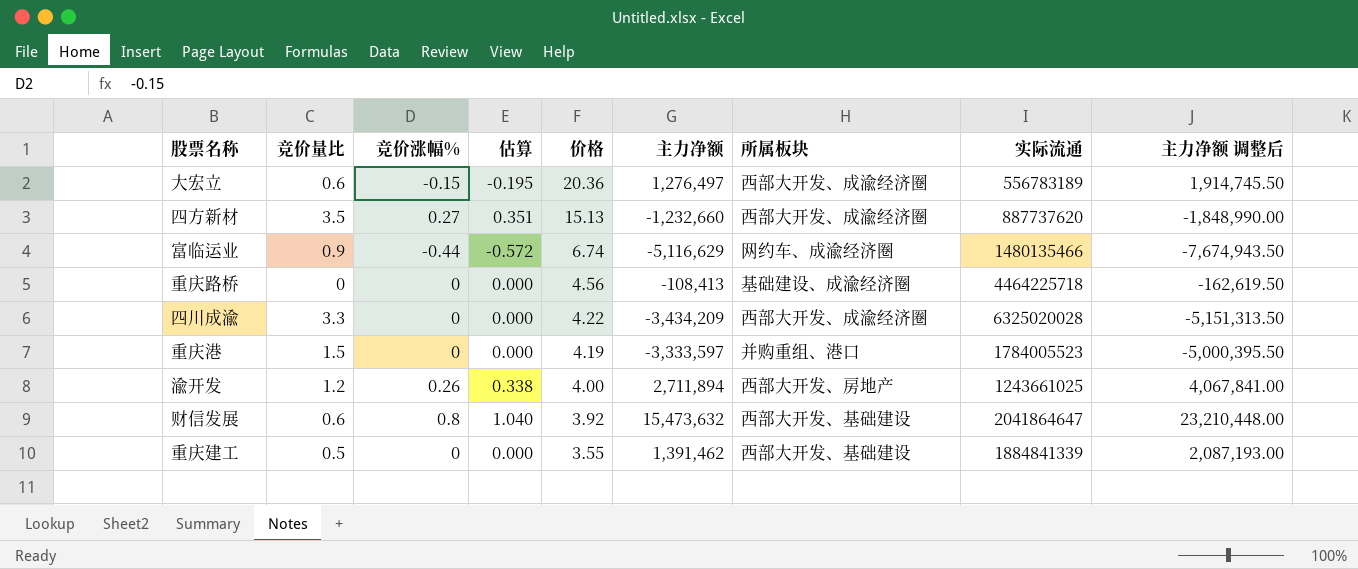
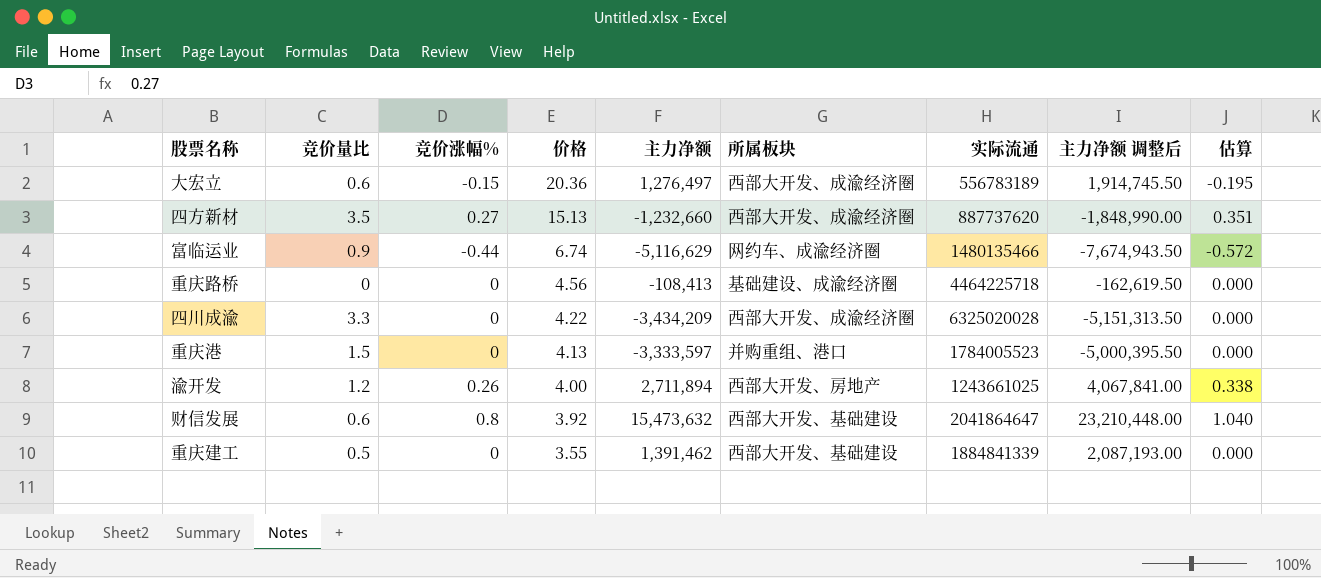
column 估算 | position: 4 -> 9
重庆港 | 价格: 4.19 -> 4.13

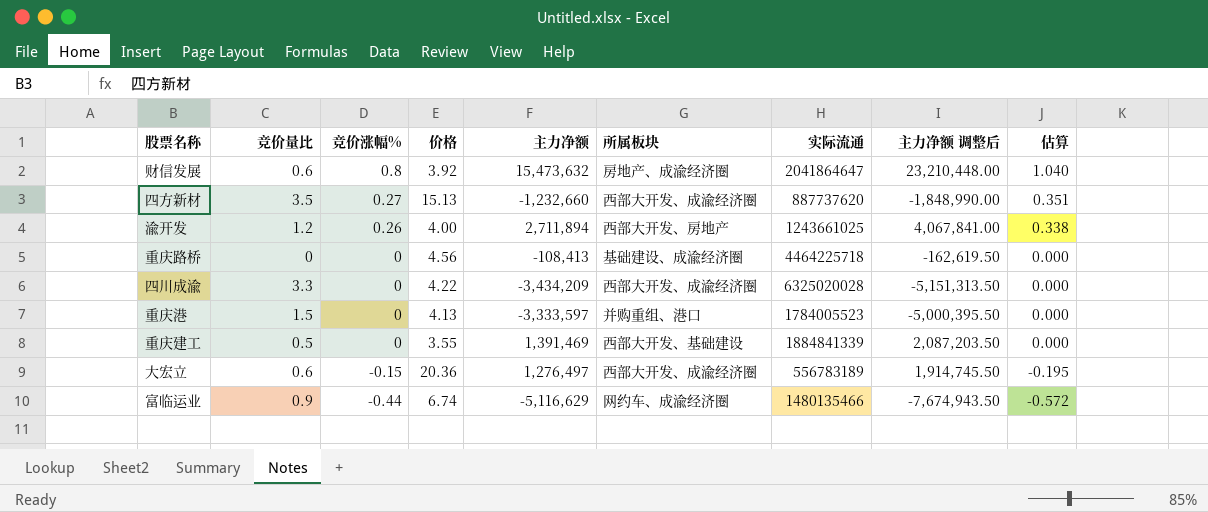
row order: 价格 descending -> 竞价涨幅% descending
财信发展 | 所属板块: 西部大开发、基础建设 -> 房地产、成渝经济圈
重庆建工 | 主力净额: 1,391,462 -> 1,391,469
重庆建工 | 主力净额 调整后: 2,087,193.00 -> 2,087,203.50

